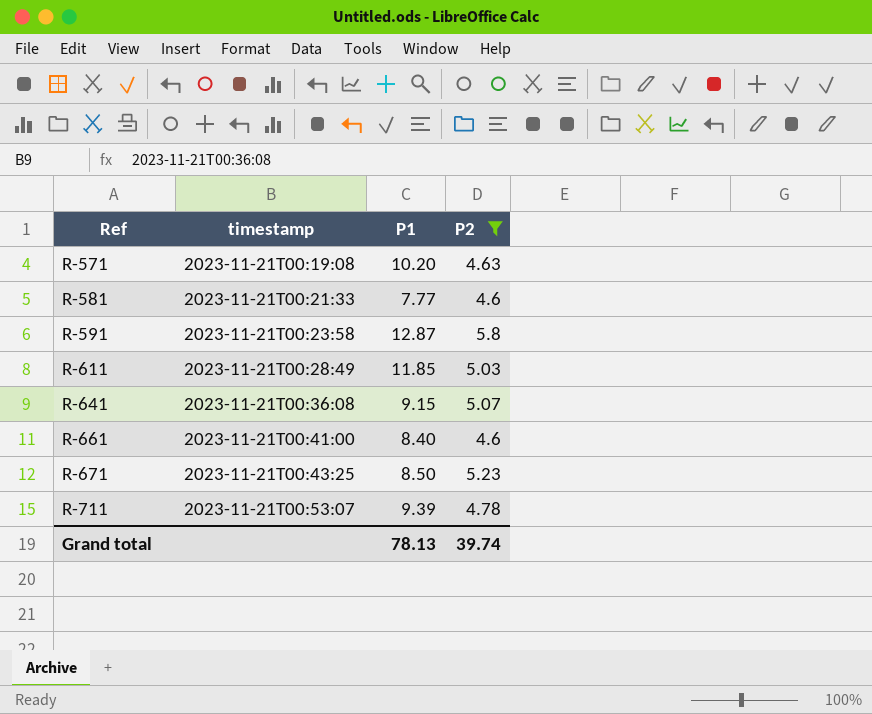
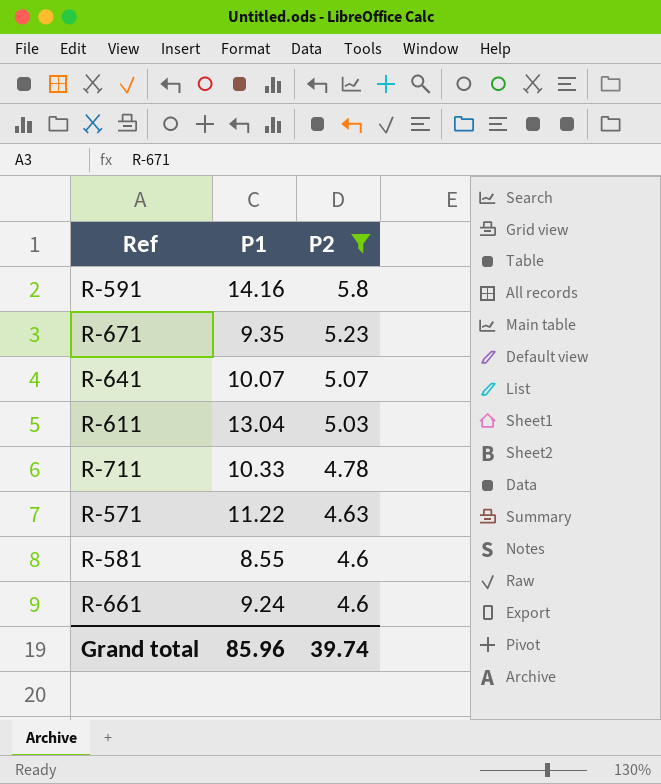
row order: Ref ascending -> P2 descending
column timestamp | position: 2 -> none
R-591 | P1: 12.87 -> 14.16
R-671 | P1: 8.50 -> 9.35
R-641 | P1: 9.15 -> 10.07
R-611 | P1: 11.85 -> 13.04
R-711 | P1: 9.39 -> 10.33
R-571 | P1: 10.20 -> 11.22
R-581 | P1: 7.77 -> 8.55
R-661 | P1: 8.40 -> 9.24
Grand total | P1: 78.13 -> 85.96

